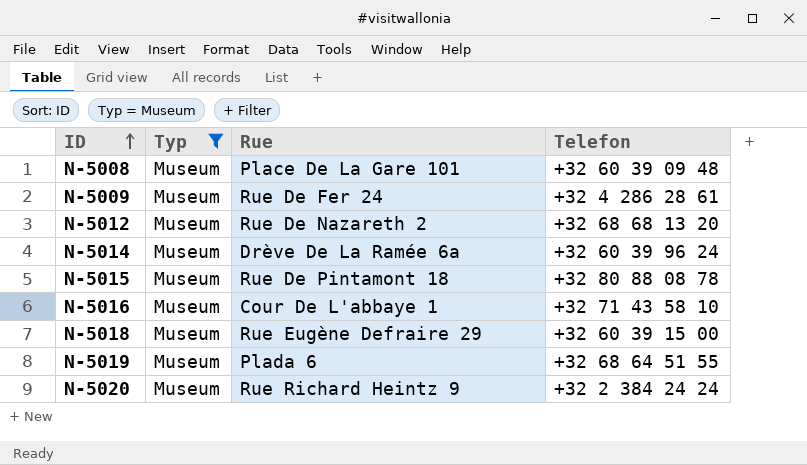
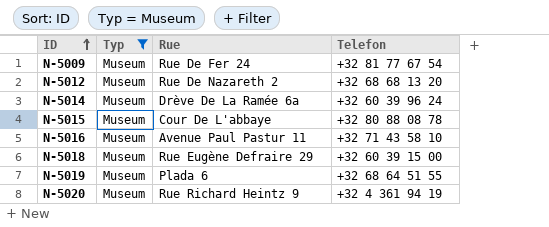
row N-5008: Museum | Place De La Gare 101 | +32 60 39 09 48 -> none
N-5009 | Telefon: +32 4 286 28 61 -> +32 81 77 67 54
N-5015 | Rue: Rue De Pintamont 18 -> Cour De L'abbaye
N-5016 | Rue: Cour De L'abbaye 1 -> Avenue Paul Pastur 11
N-5020 | Telefon: +32 2 384 24 24 -> +32 4 361 94 19

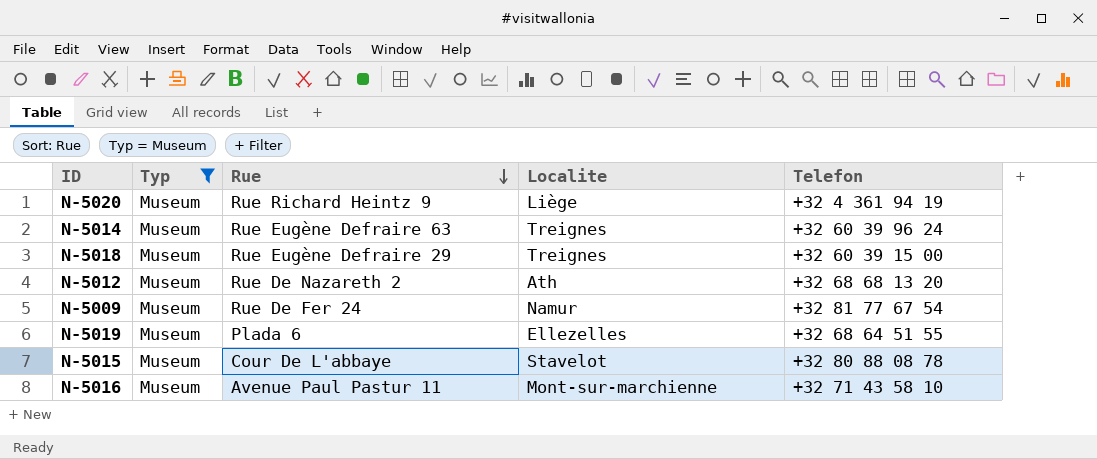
row order: ID ascending -> Rue descending
column Localite | position: none -> 4
N-5014 | Rue: Drève De La Ramée 6a -> Rue Eugène Defraire 63

